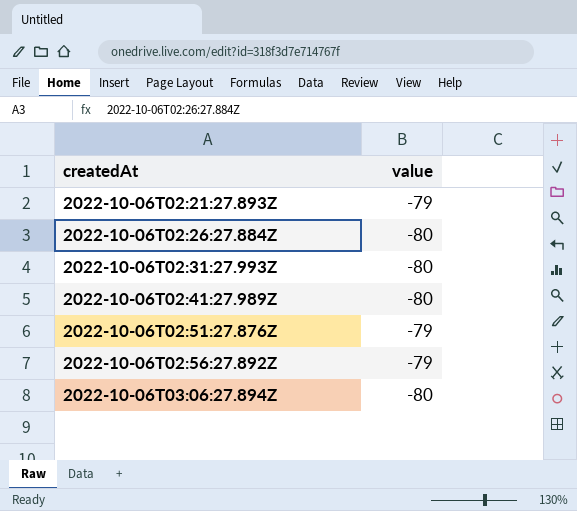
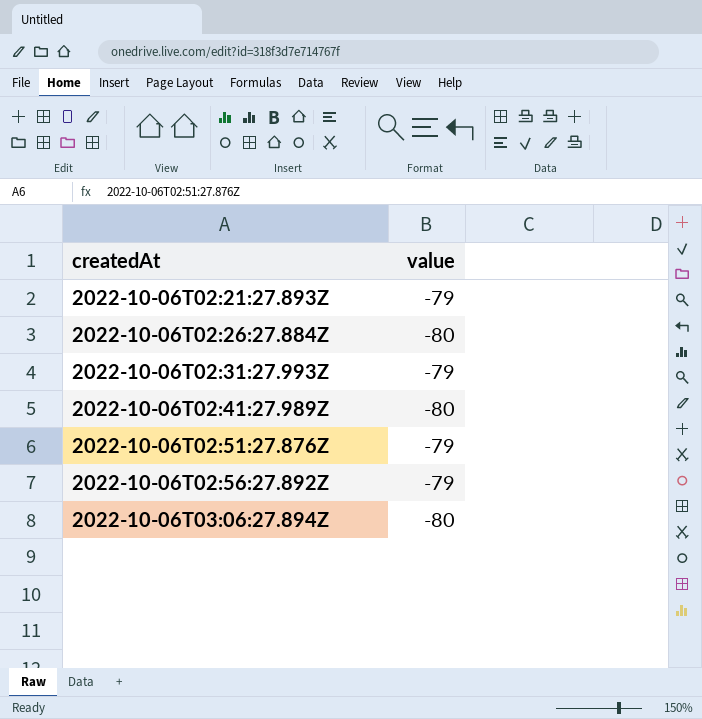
2022-10-06T02:31:27.993Z | value: -80 -> -79

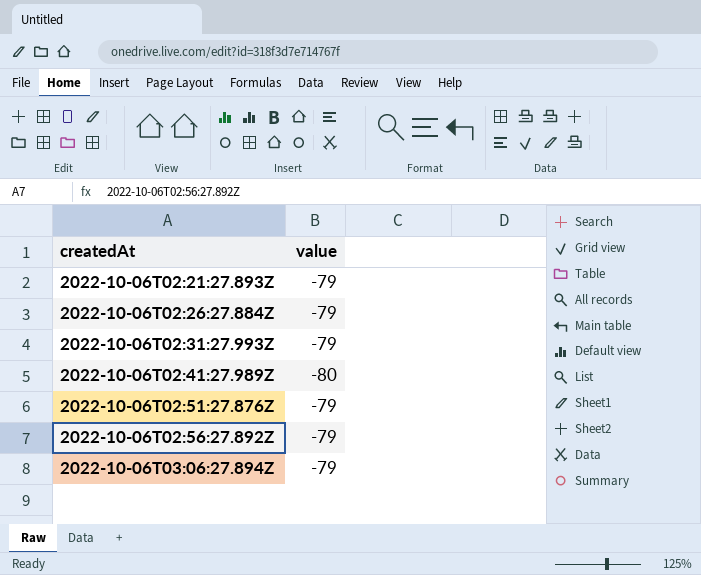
2022-10-06T02:26:27.884Z | value: -80 -> -79
2022-10-06T03:06:27.894Z | value: -80 -> -79

